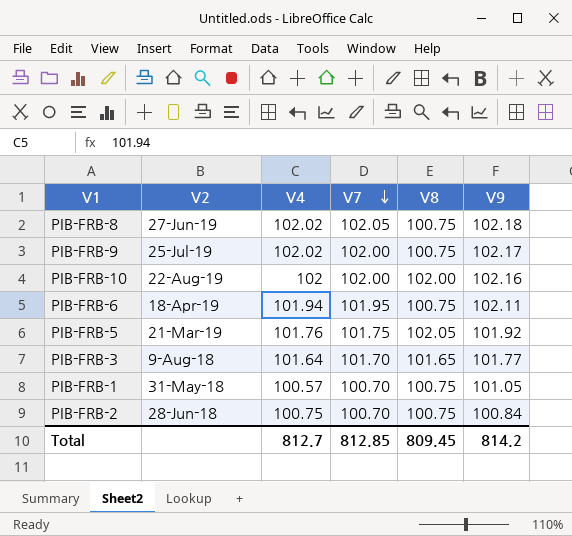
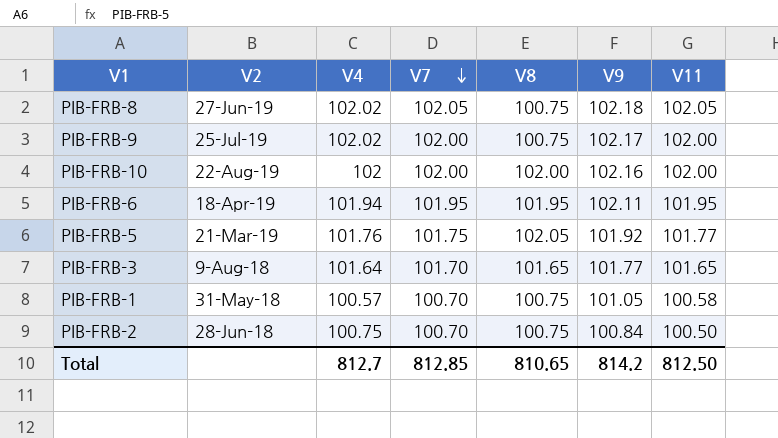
column V11 | position: none -> 7
PIB-FRB-6 | V8: 100.75 -> 101.95
Total | V8: 809.45 -> 810.65

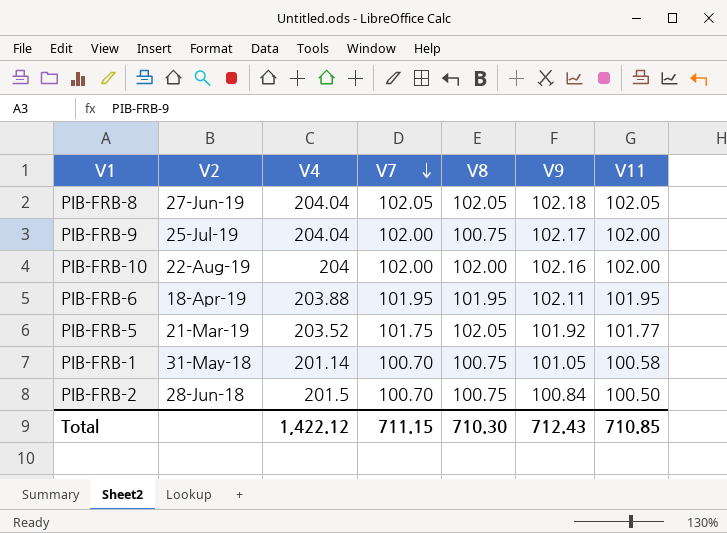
row PIB-FRB-3: 9-Aug-18 | 101.64 | 101.70 | 101.65 | 101.77 | 101.65 -> none
PIB-FRB-8 | V4: 102.02 -> 204.04
PIB-FRB-8 | V8: 100.75 -> 102.05
PIB-FRB-9 | V4: 102.02 -> 204.04
PIB-FRB-10 | V4: 102 -> 204
PIB-FRB-6 | V4: 101.94 -> 203.88
PIB-FRB-5 | V4: 101.76 -> 203.52
PIB-FRB-1 | V4: 100.57 -> 201.14
PIB-FRB-2 | V4: 100.75 -> 201.5
Total | V4: 812.7 -> 1,422.12
Total | V7: 812.85 -> 711.15
Total | V8: 810.65 -> 710.30
Total | V9: 814.2 -> 712.43
Total | V11: 812.50 -> 710.85

